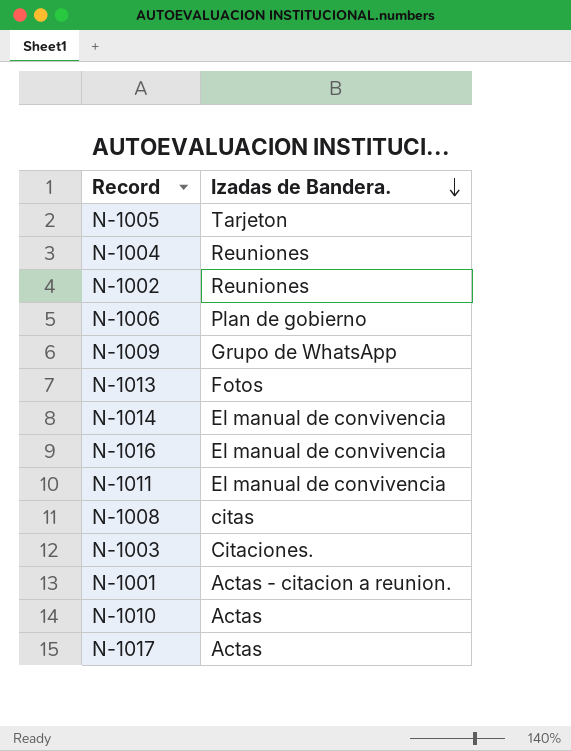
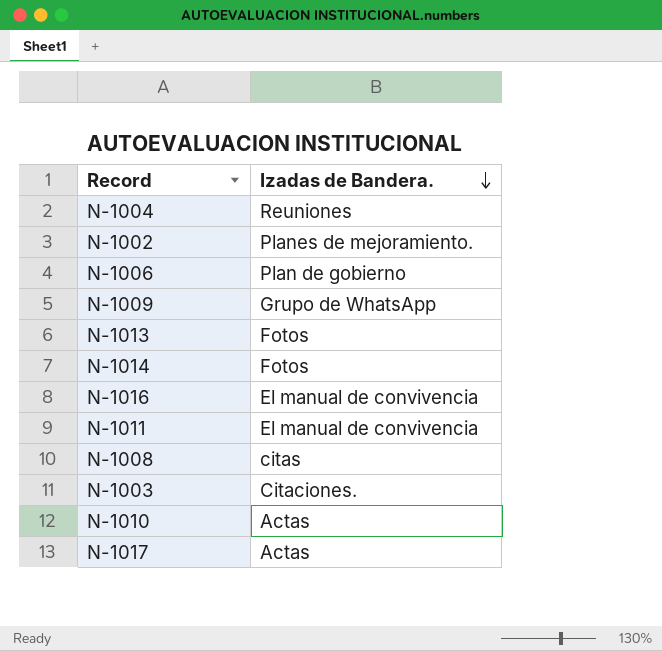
row N-1005: Tarjeton -> none
row N-1001: Actas - citacion a reunion. -> none
N-1002 | Izadas de Bandera.: Reuniones -> Planes de mejoramiento.
N-1014 | Izadas de Bandera.: El manual de convivencia -> Fotos

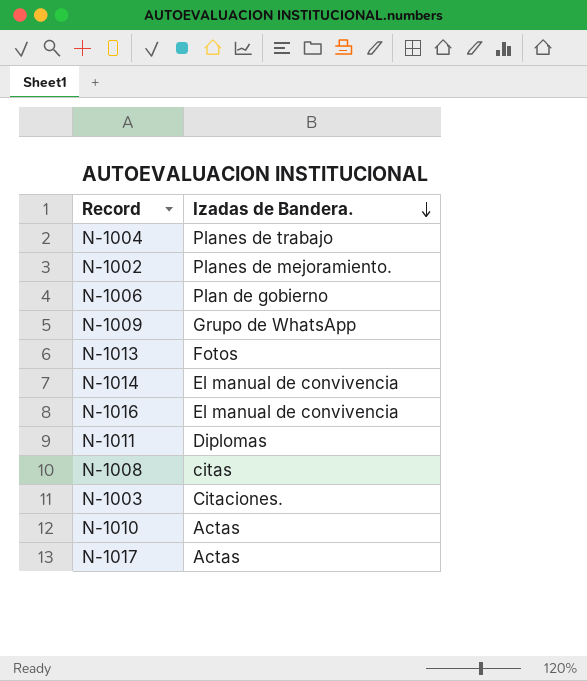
N-1004 | Izadas de Bandera.: Reuniones -> Planes de trabajo
N-1014 | Izadas de Bandera.: Fotos -> El manual de convivencia
N-1011 | Izadas de Bandera.: El manual de convivencia -> Diplomas

